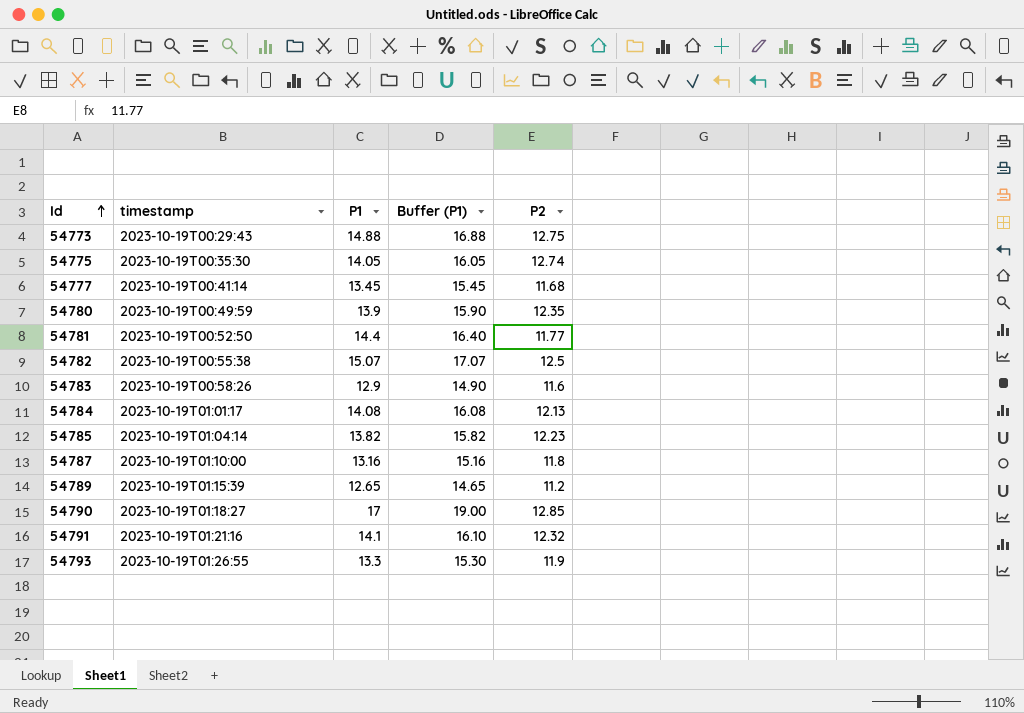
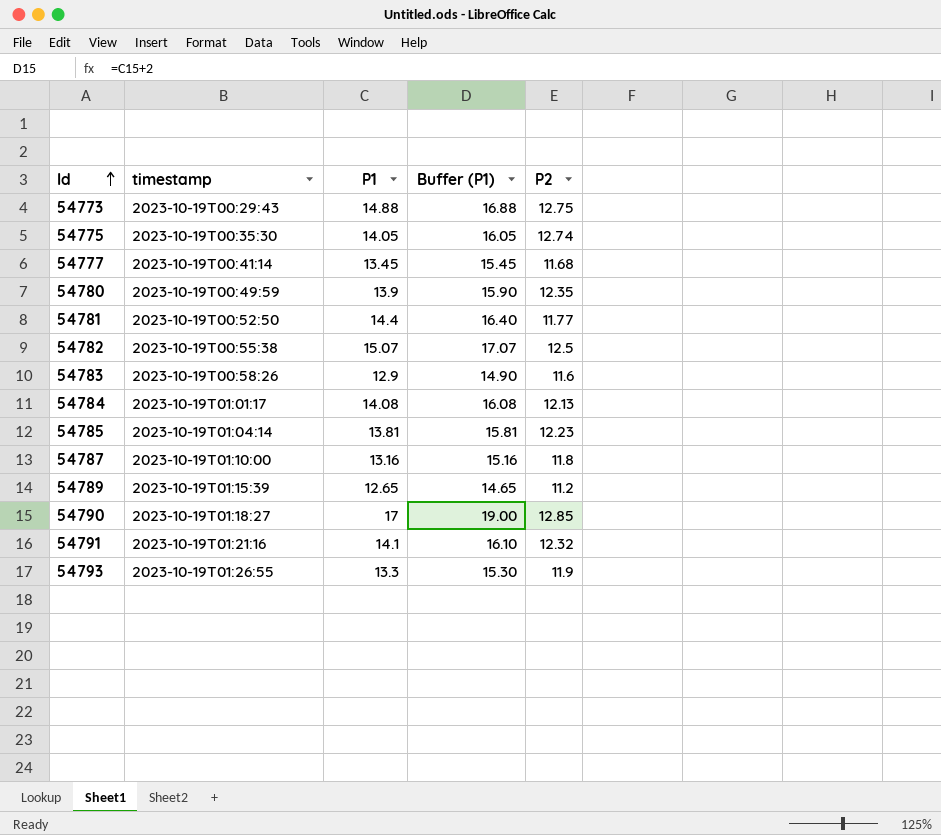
54785 | P1: 13.82 -> 13.81
54785 | Buffer (P1): 15.82 -> 15.81

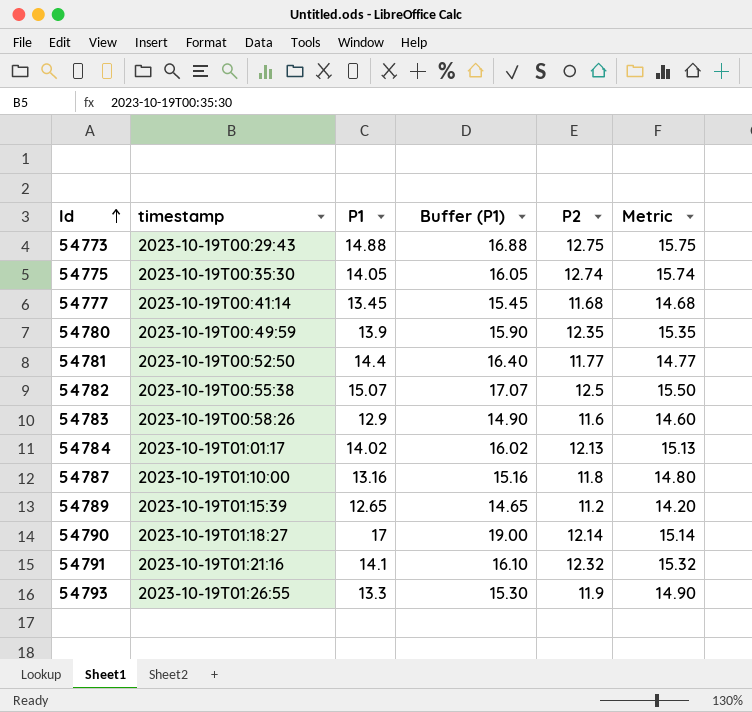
column Metric | formula: none -> [P2] + 3
row 54785: 2023-10-19T01:04:14 | 13.81 | 15.81 | 12.23 -> none
54784 | P1: 14.08 -> 14.02
54784 | Buffer (P1): 16.08 -> 16.02
54790 | P2: 12.85 -> 12.14

